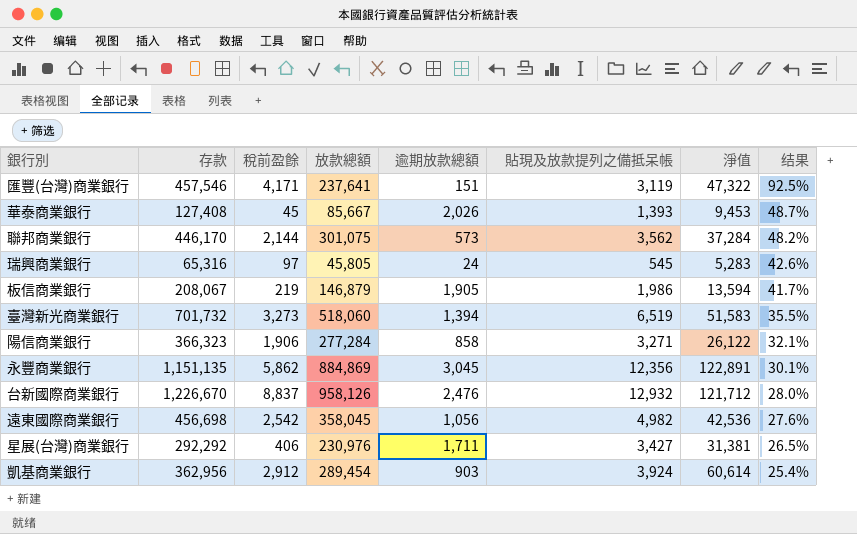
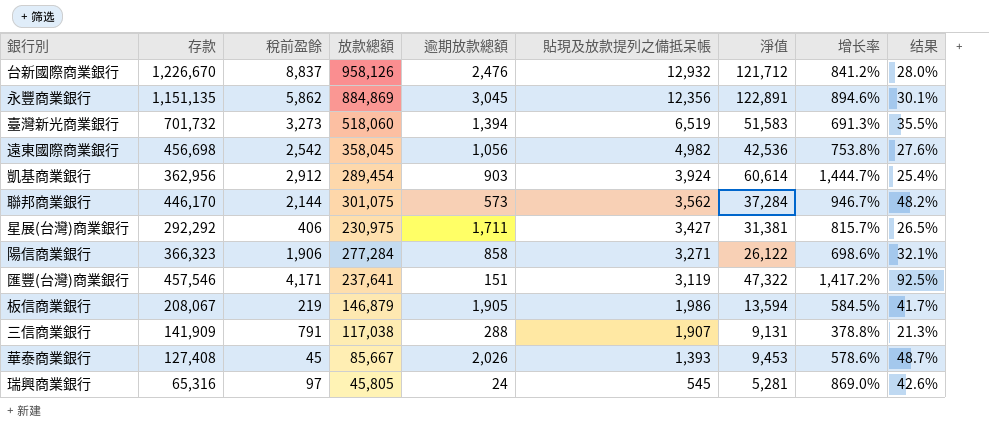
row order: 结果 descending -> 貼現及放款提列之備抵呆帳 descending
column 增长率 | formula: none -> ([淨值] - [貼現及放款提列之備抵呆帳]) / [貼現及放款提列之備抵呆帳]
星展(台灣)商業銀行 | 放款總額: 230,976 -> 230,975
row 三信商業銀行: none -> 141,909 | 791 | 117,038 | 288 | 1,907 | 9,131 | 378.8% | 21.3%
瑞興商業銀行 | 淨值: 5,283 -> 5,281

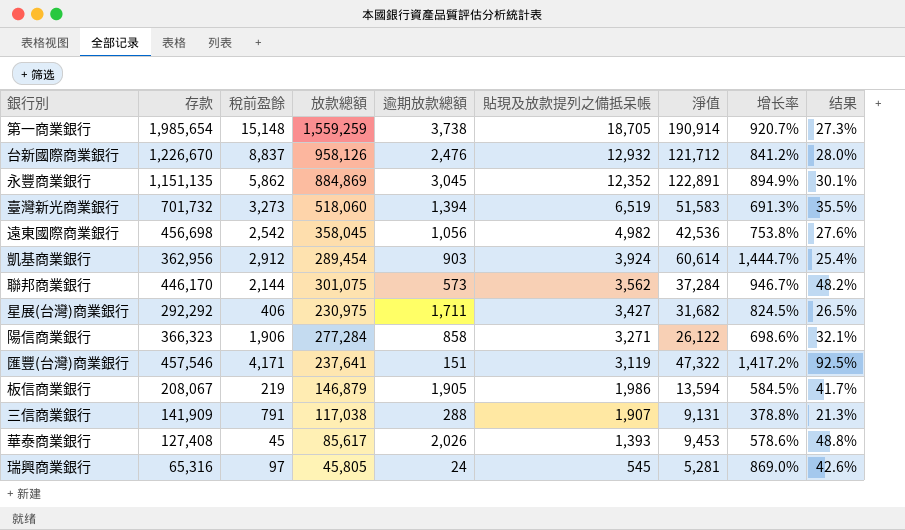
row 第一商業銀行: none -> 1,985,654 | 15,148 | 1,559,259 | 3,738 | 18,705 | 190,914 | 920.7% | 27.3%
永豐商業銀行 | 貼現及放款提列之備抵呆帳: 12,356 -> 12,352
永豐商業銀行 | 增长率: 894.6% -> 894.9%
星展(台灣)商業銀行 | 淨值: 31,381 -> 31,682
星展(台灣)商業銀行 | 增长率: 815.7% -> 824.5%
華泰商業銀行 | 放款總額: 85,667 -> 85,617
華泰商業銀行 | 结果: 48.7% -> 48.8%

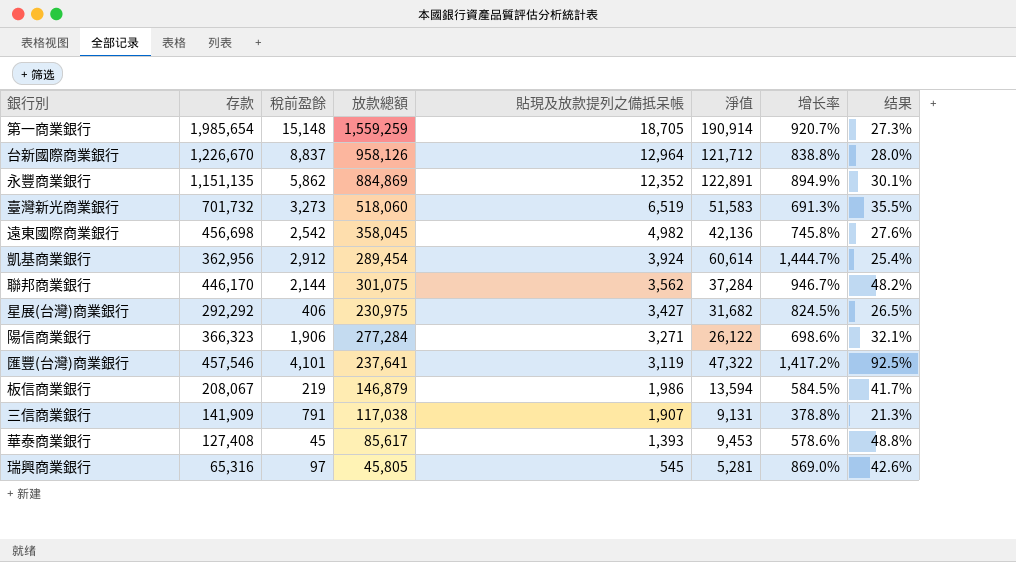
column 逾期放款總額 | position: 5 -> none
台新國際商業銀行 | 貼現及放款提列之備抵呆帳: 12,932 -> 12,964
台新國際商業銀行 | 增长率: 841.2% -> 838.8%
遠東國際商業銀行 | 淨值: 42,536 -> 42,136
遠東國際商業銀行 | 增长率: 753.8% -> 745.8%
匯豐(台灣)商業銀行 | 稅前盈餘: 4,171 -> 4,101

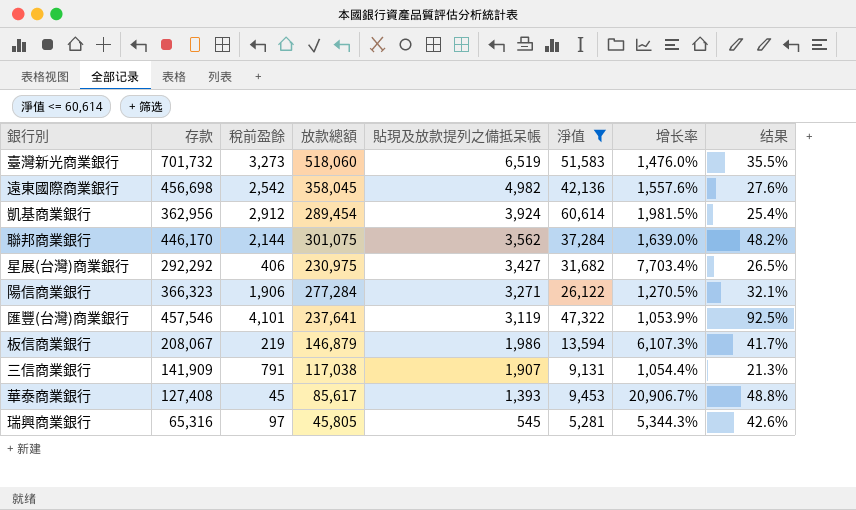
filter: none -> 淨值 <= 60,614
column 增长率 | formula: ([淨值] - [貼現及放款提列之備抵呆帳]) / [貼現及放款提列之備抵呆帳] -> ([淨值] - [稅前盈餘]) / [稅前盈餘]

